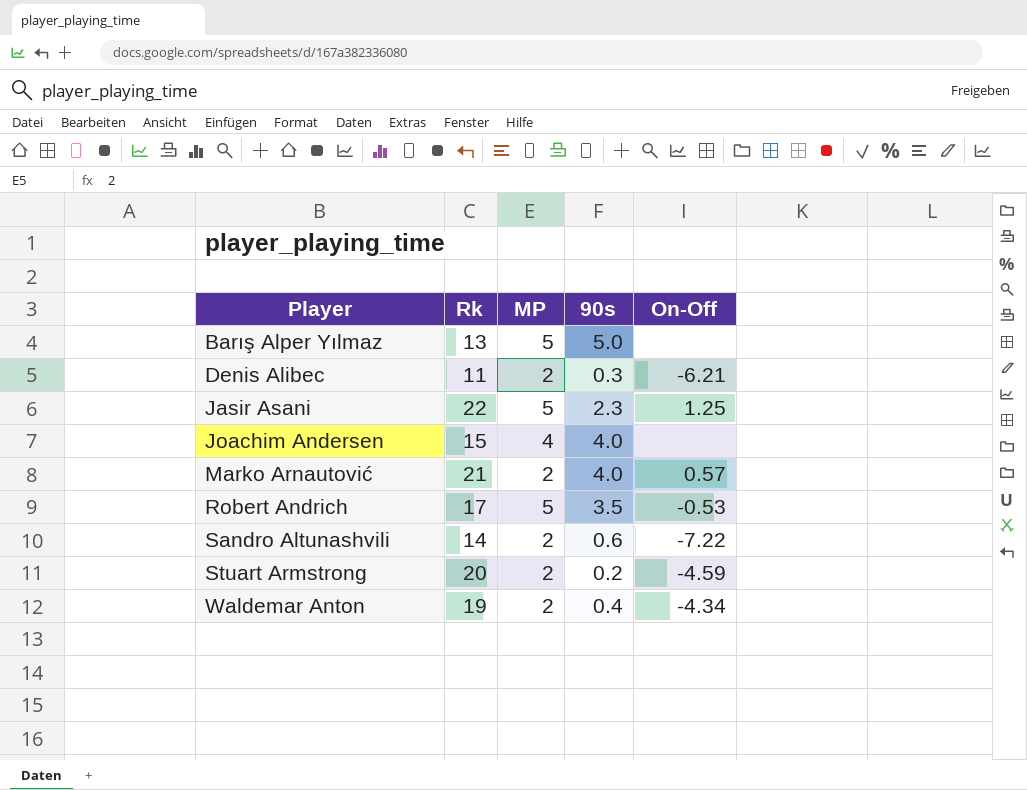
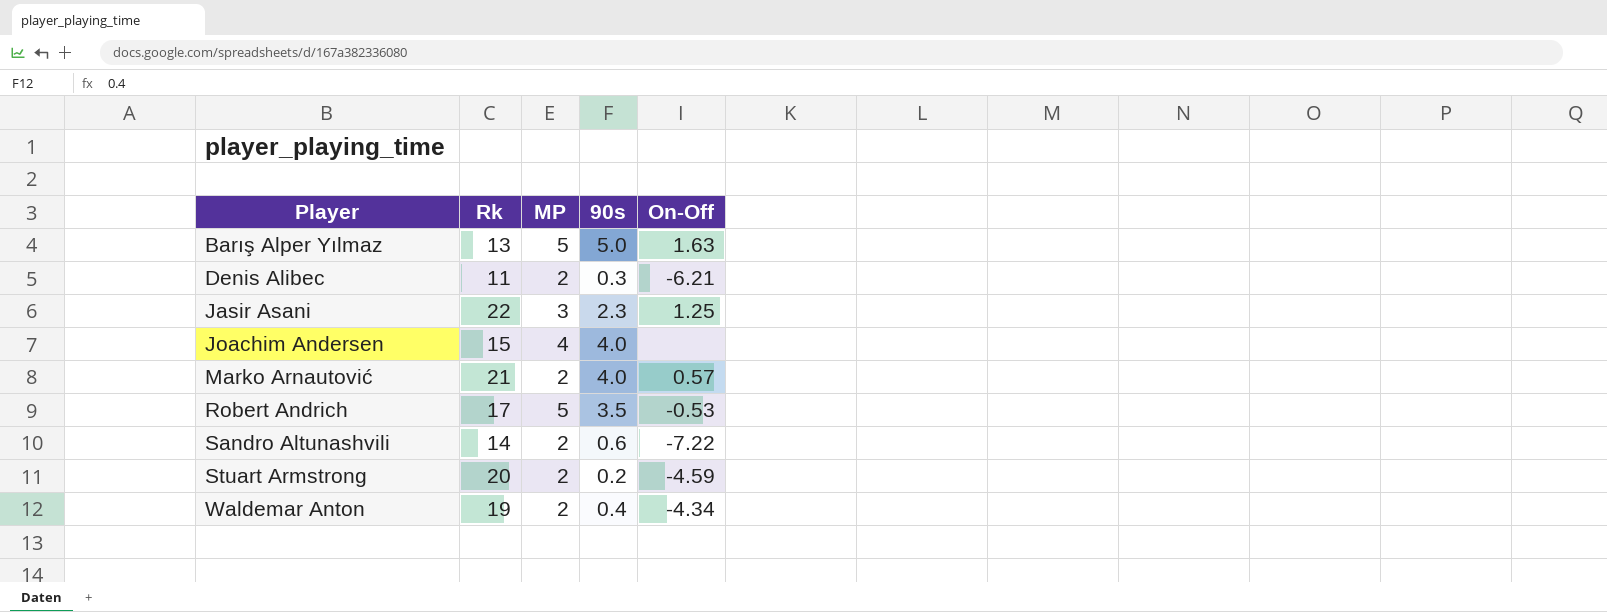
Barış Alper Yılmaz | On-Off: none -> 1.63
Jasir Asani | MP: 5 -> 3

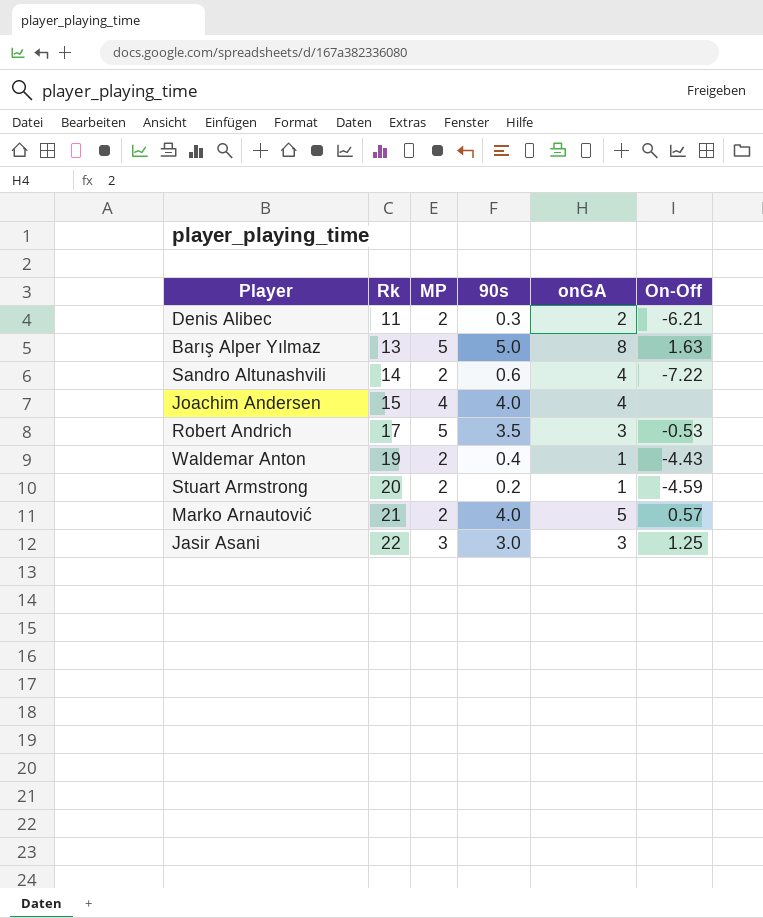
row order: Player ascending -> Rk ascending
column onGA | position: none -> 5
Waldemar Anton | On-Off: -4.34 -> -4.43
Jasir Asani | 90s: 2.3 -> 3.0

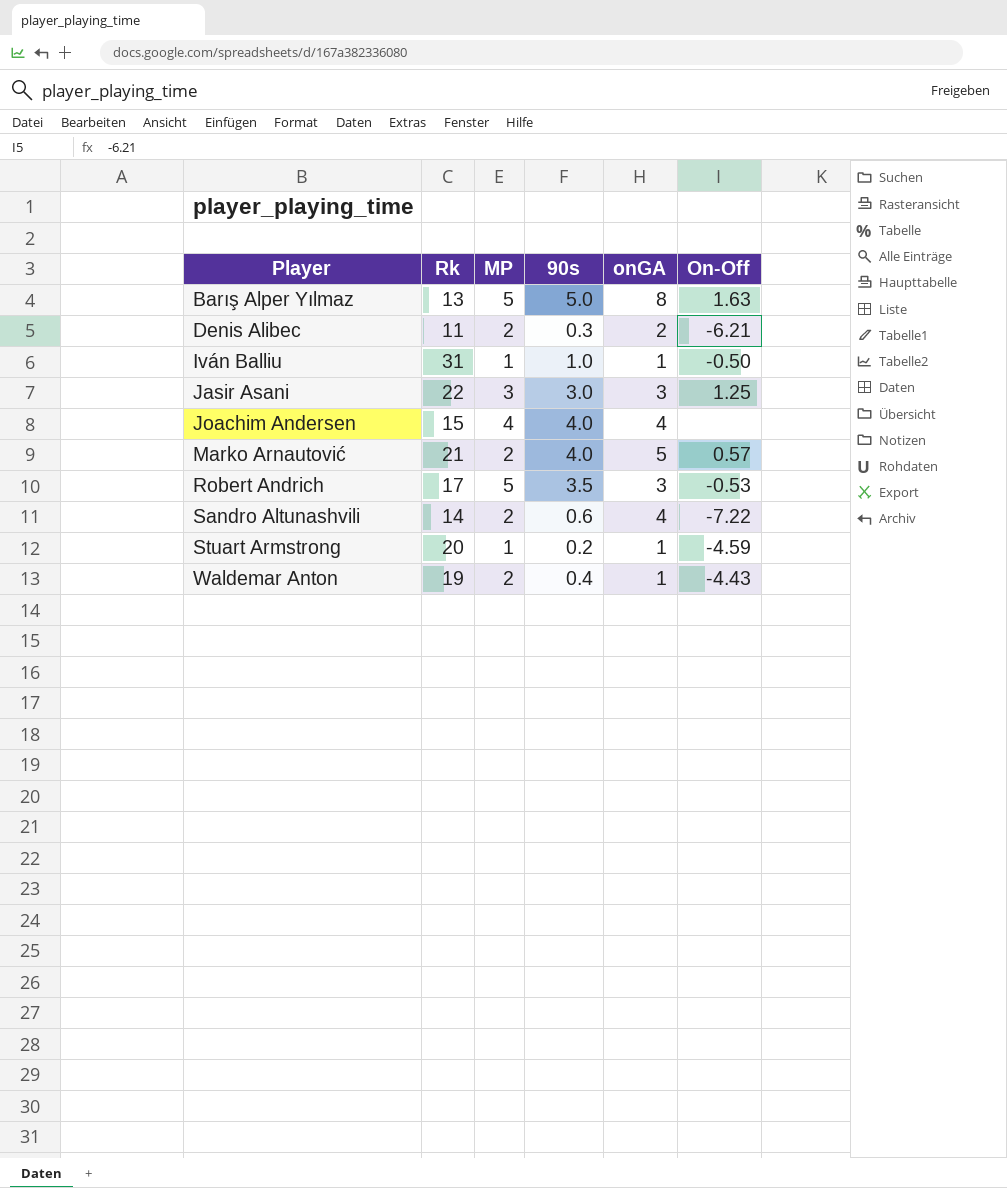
row order: Rk ascending -> Player ascending
row Iván Balliu: none -> 31 | 1 | 1.0 | 1 | -0.50
Stuart Armstrong | MP: 2 -> 1

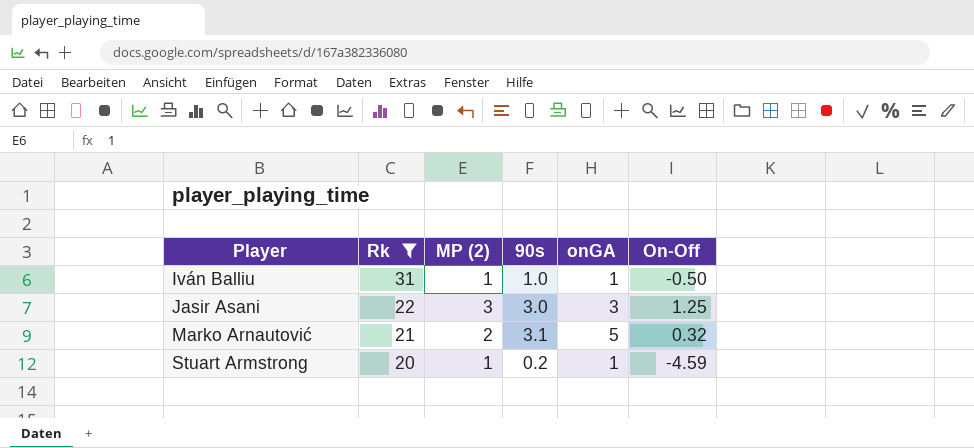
filter: none -> Rk >= 20
column name: MP -> MP (2)
Marko Arnautović | 90s: 4.0 -> 3.1
Marko Arnautović | On-Off: 0.57 -> 0.32

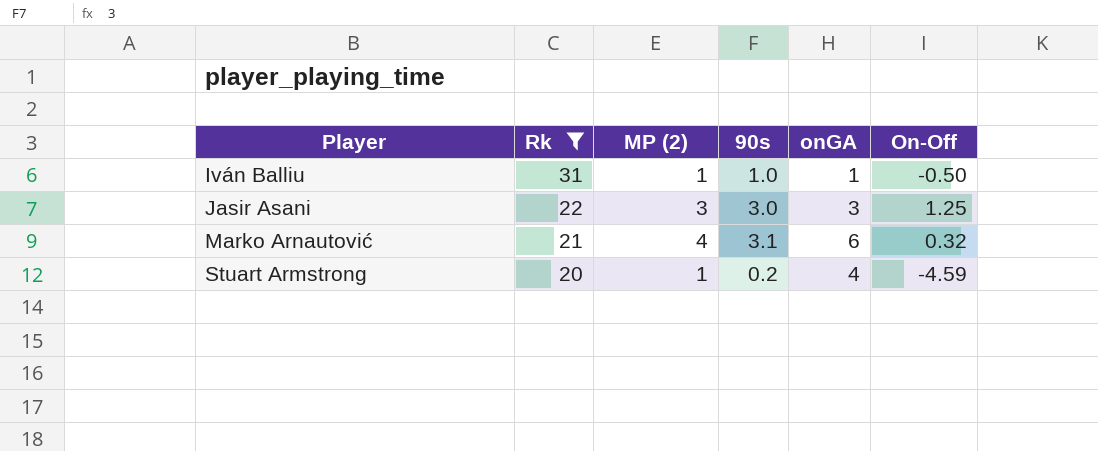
Marko Arnautović | MP (2): 2 -> 4
Marko Arnautović | onGA: 5 -> 6
Stuart Armstrong | onGA: 1 -> 4

